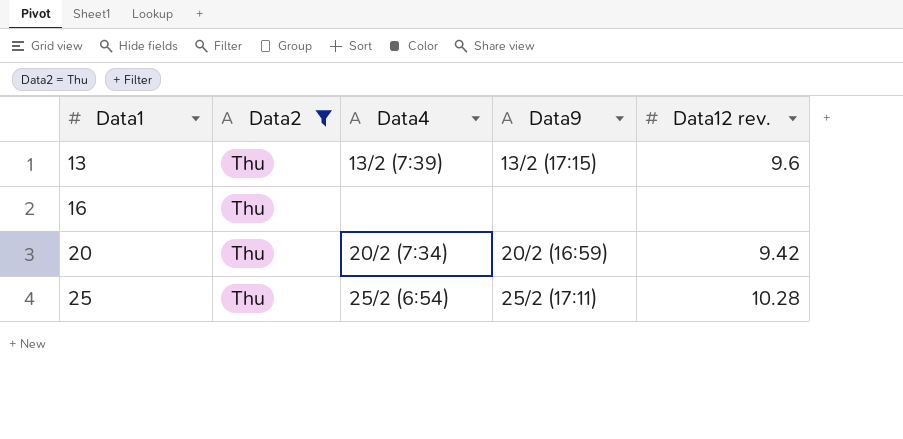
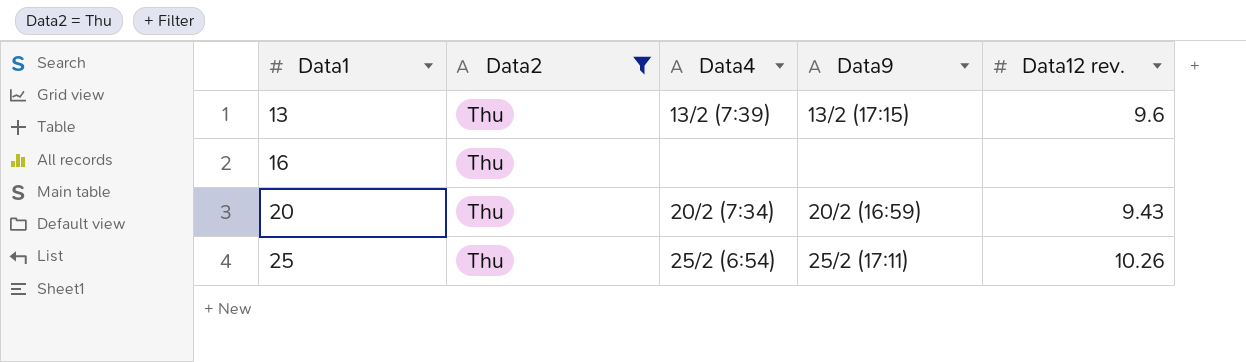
20 | Data12 rev.: 9.42 -> 9.43
25 | Data12 rev.: 10.28 -> 10.26

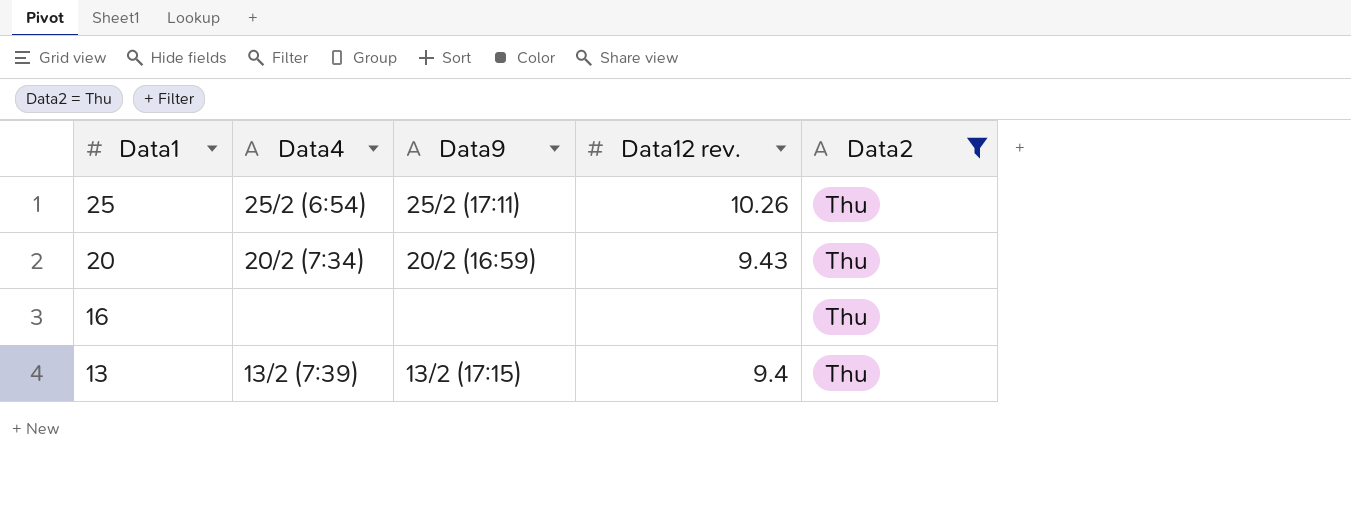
row order: Data1 ascending -> Data1 descending
column Data2 | position: 2 -> 5
13 | Data12 rev.: 9.6 -> 9.4

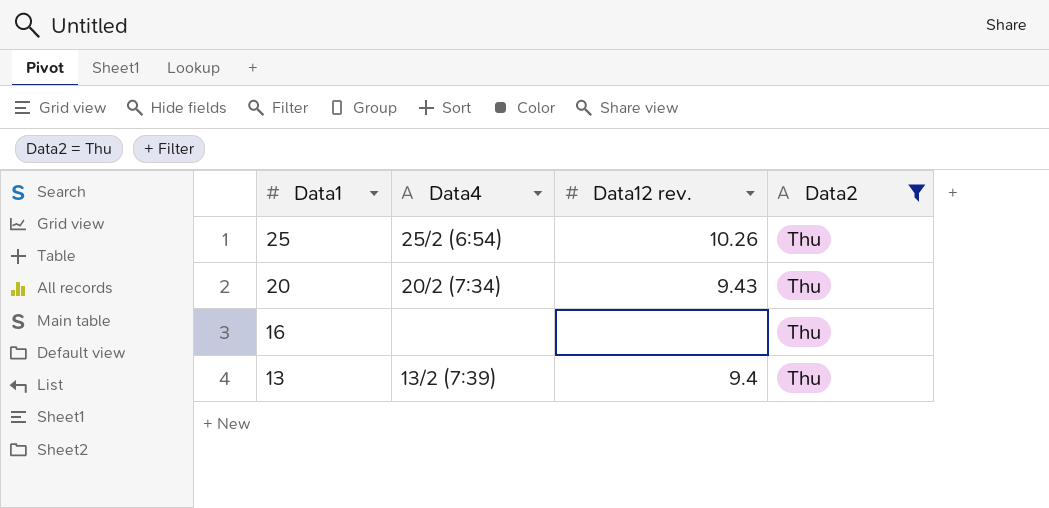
column Data9 | position: 3 -> none

